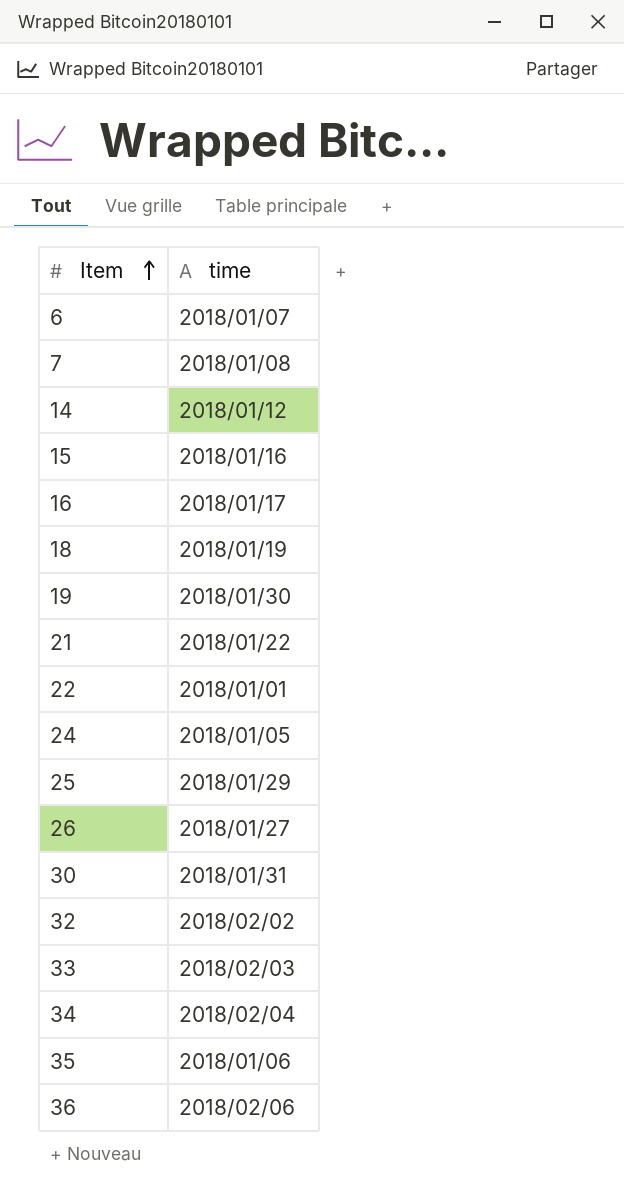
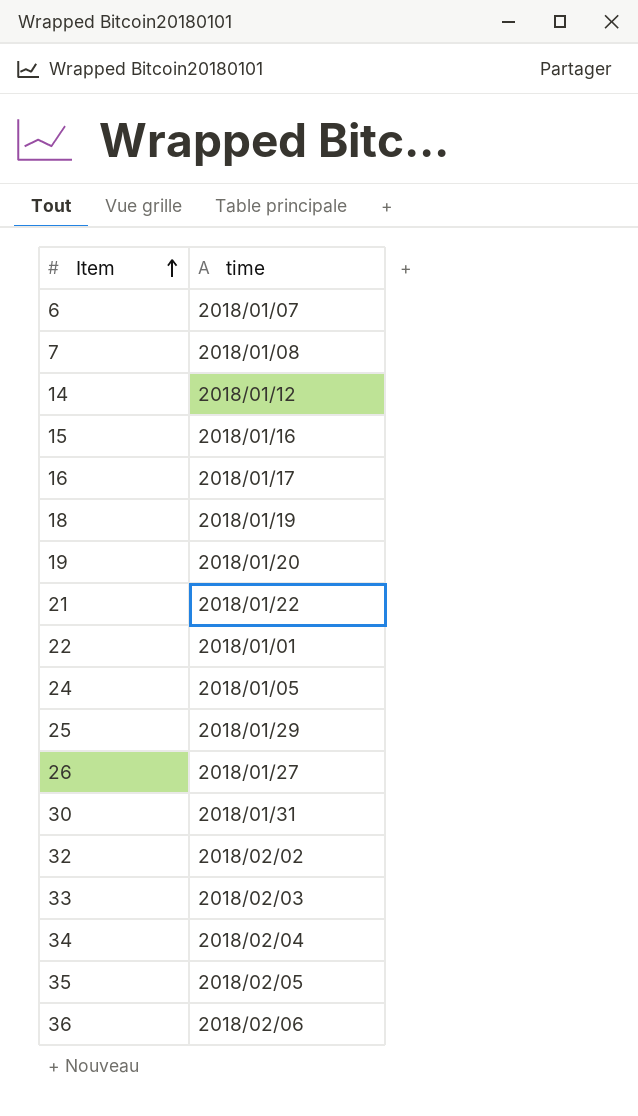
19 | time: 2018/01/30 -> 2018/01/20
35 | time: 2018/01/06 -> 2018/02/05

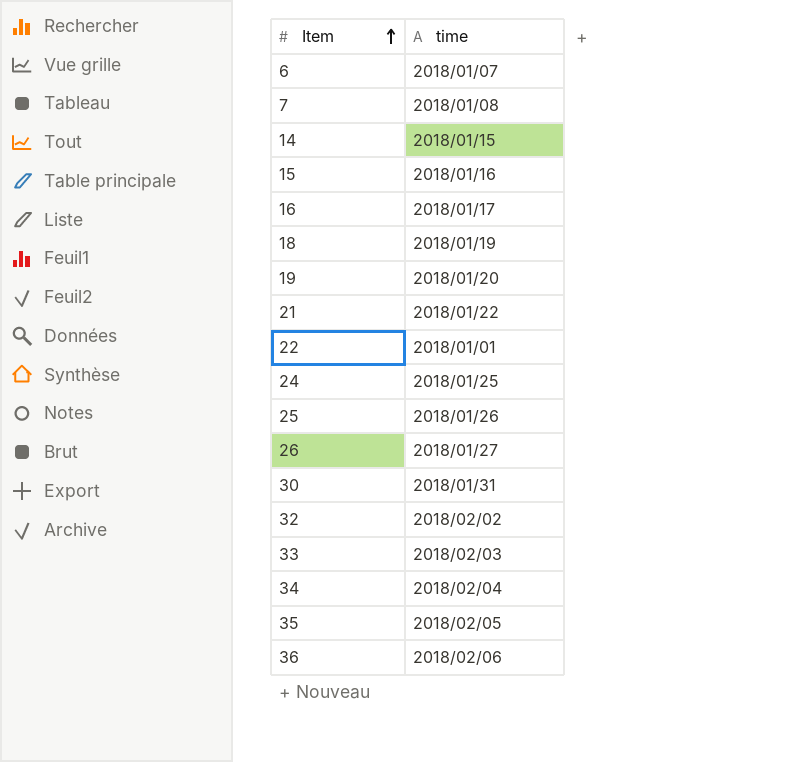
14 | time: 2018/01/12 -> 2018/01/15
24 | time: 2018/01/05 -> 2018/01/25
25 | time: 2018/01/29 -> 2018/01/26

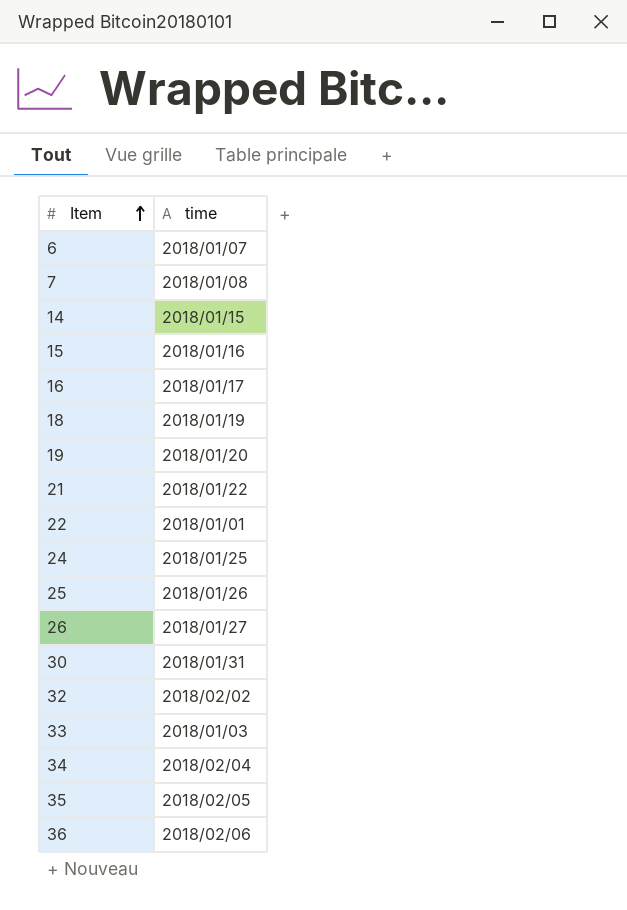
33 | time: 2018/02/03 -> 2018/01/03

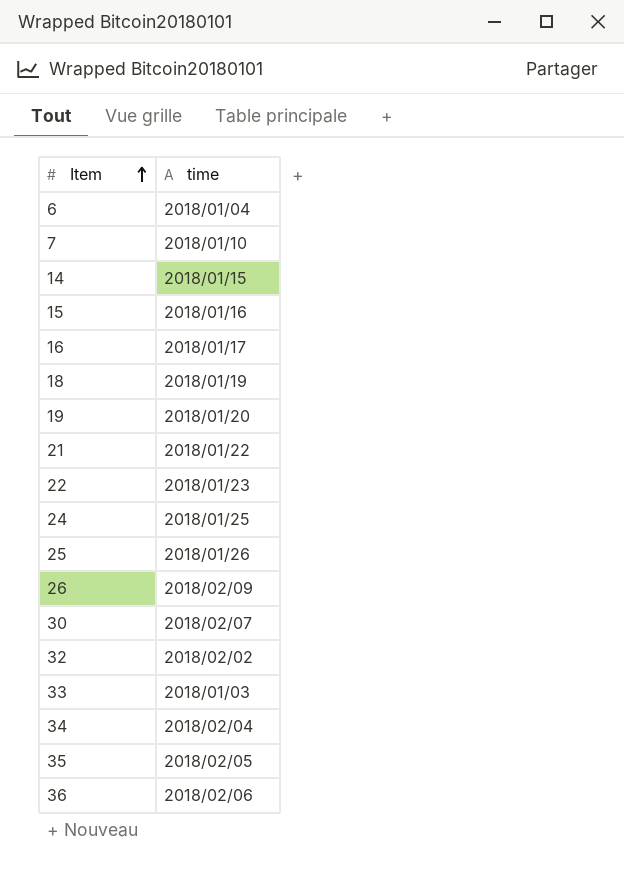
6 | time: 2018/01/07 -> 2018/01/04
7 | time: 2018/01/08 -> 2018/01/10
22 | time: 2018/01/01 -> 2018/01/23
26 | time: 2018/01/27 -> 2018/02/09
30 | time: 2018/01/31 -> 2018/02/07

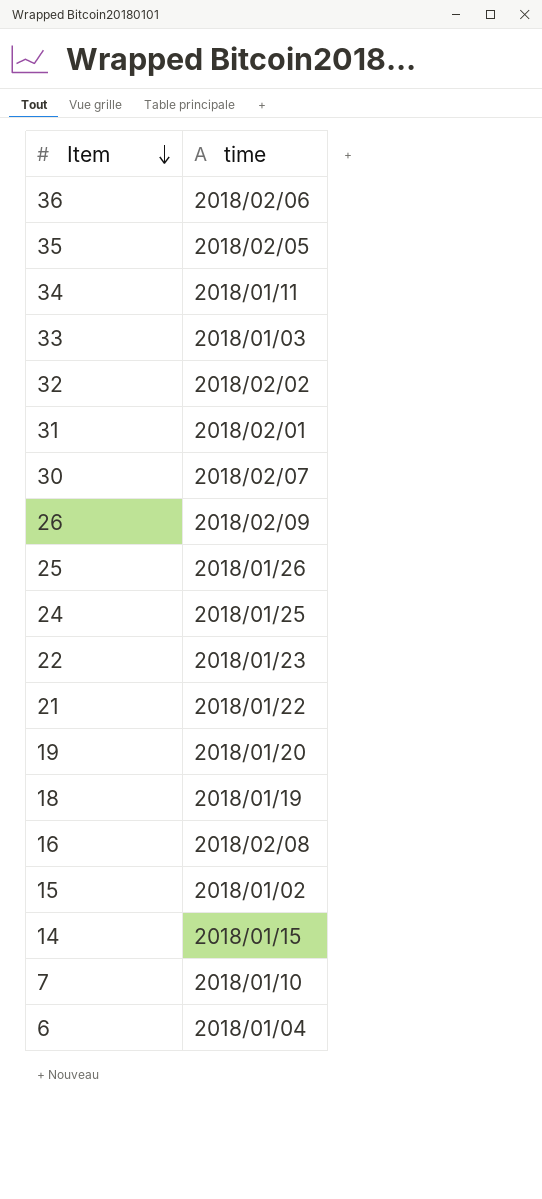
row order: Item ascending -> Item descending
34 | time: 2018/02/04 -> 2018/01/11
row 31: none -> 2018/02/01
16 | time: 2018/01/17 -> 2018/02/08
15 | time: 2018/01/16 -> 2018/01/02

